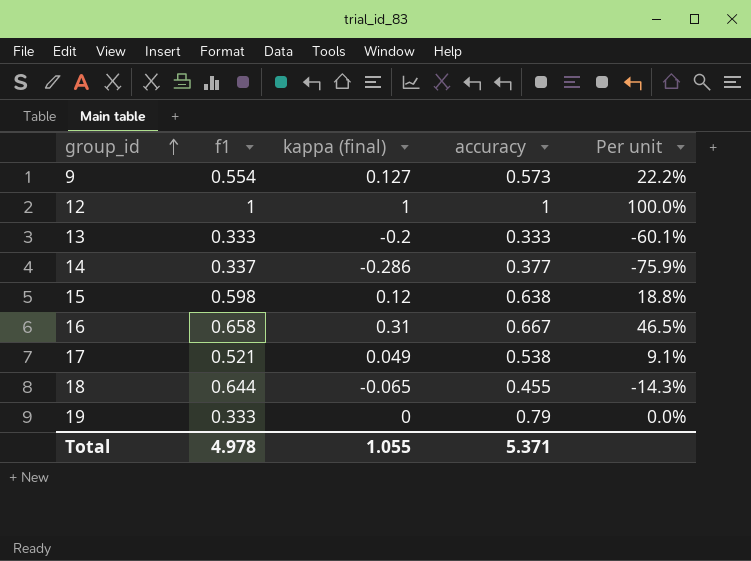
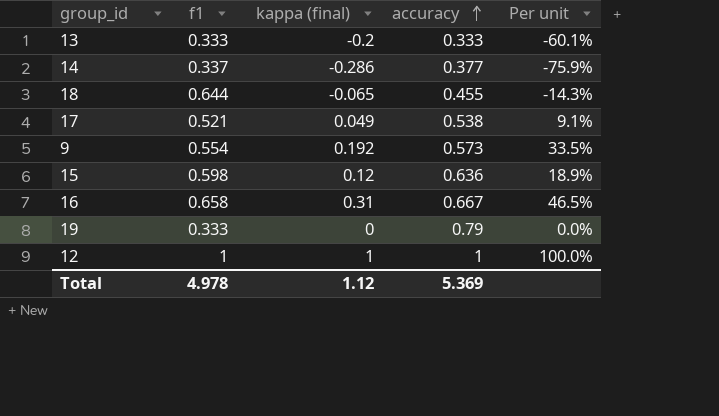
row order: group_id ascending -> accuracy ascending
9 | kappa (final): 0.127 -> 0.192
9 | Per unit: 22.2% -> 33.5%
15 | accuracy: 0.638 -> 0.636
15 | Per unit: 18.8% -> 18.9%
Total | kappa (final): 1.055 -> 1.12
Total | accuracy: 5.371 -> 5.369

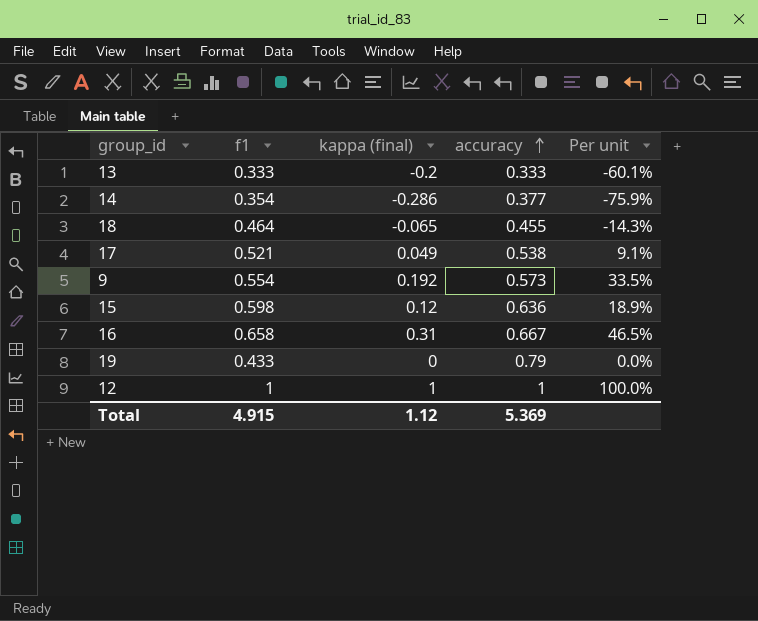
14 | f1: 0.337 -> 0.354
18 | f1: 0.644 -> 0.464
19 | f1: 0.333 -> 0.433
Total | f1: 4.978 -> 4.915

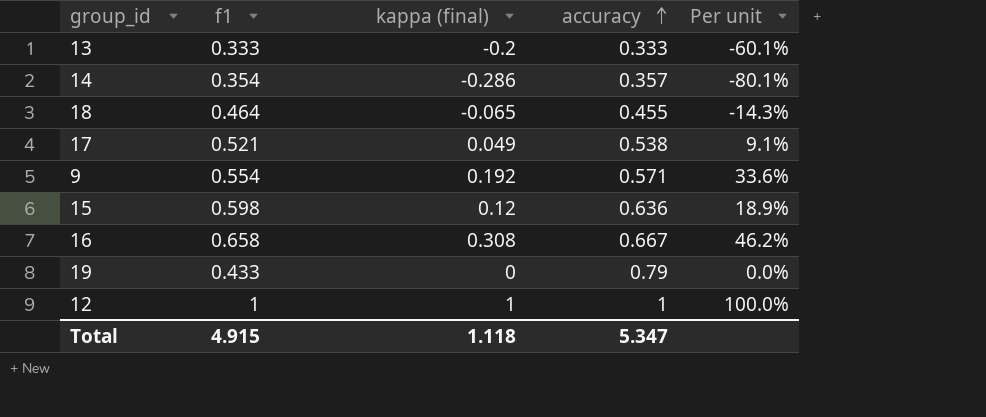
14 | accuracy: 0.377 -> 0.357
14 | Per unit: -75.9% -> -80.1%
9 | accuracy: 0.573 -> 0.571
9 | Per unit: 33.5% -> 33.6%
16 | kappa (final): 0.31 -> 0.308
16 | Per unit: 46.5% -> 46.2%
Total | kappa (final): 1.12 -> 1.118
Total | accuracy: 5.369 -> 5.347

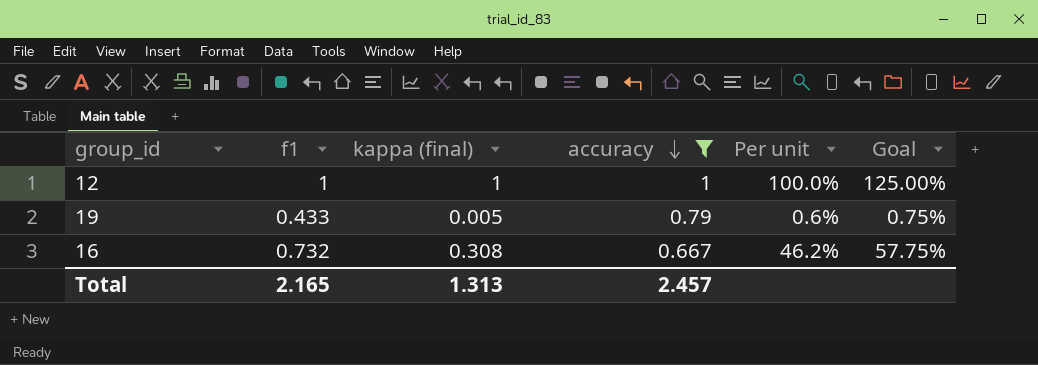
filter: none -> accuracy >= 0.667
row order: accuracy ascending -> accuracy descending
column Goal | formula: none -> [Per unit] * 1.25
19 | kappa (final): 0 -> 0.005
19 | Per unit: 0.0% -> 0.6%
16 | f1: 0.658 -> 0.732
Total | f1: 4.915 -> 2.165
Total | kappa (final): 1.118 -> 1.313
Total | accuracy: 5.347 -> 2.457

